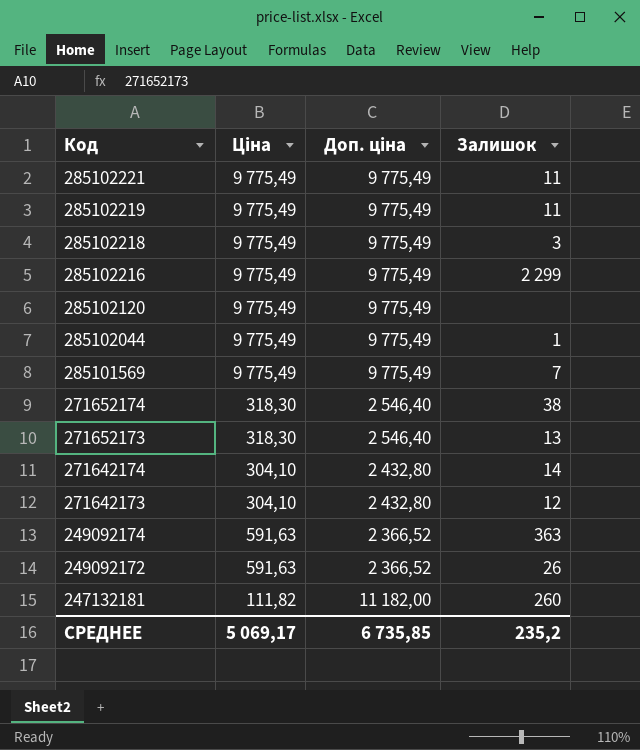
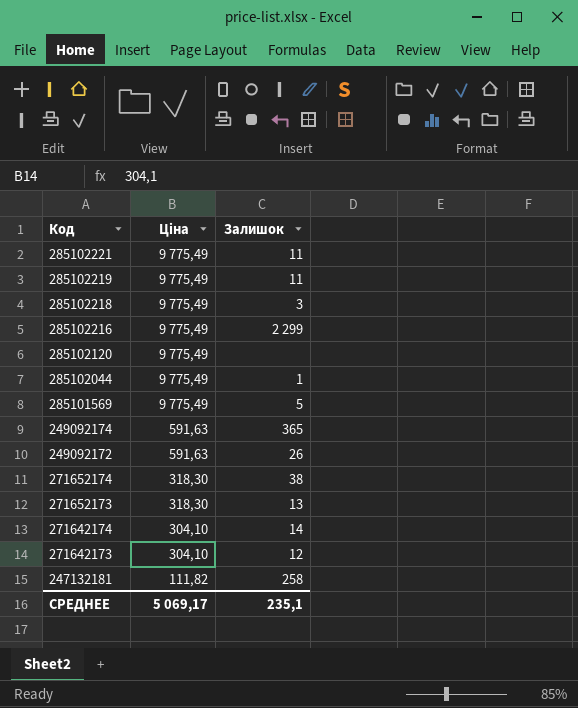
row order: Код descending -> Ціна descending
column Доп. ціна | position: 3 -> none
285101569 | Залишок: 7 -> 5
249092174 | Залишок: 363 -> 365
247132181 | Залишок: 260 -> 258
СРЕДНЕЕ | Залишок: 235,2 -> 235,1

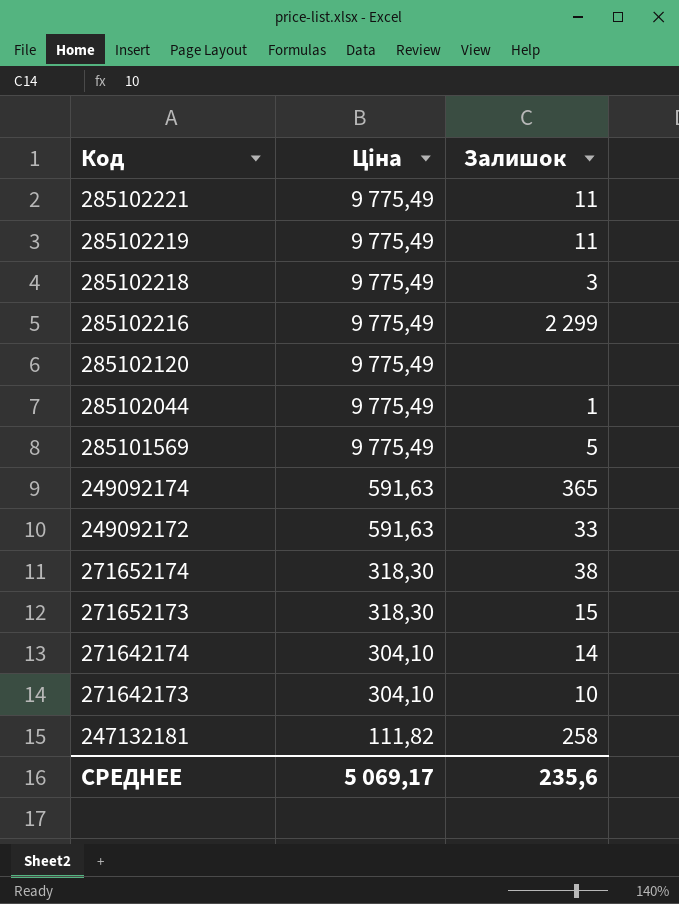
249092172 | Залишок: 26 -> 33
271652173 | Залишок: 13 -> 15
271642173 | Залишок: 12 -> 10
СРЕДНЕЕ | Залишок: 235,1 -> 235,6

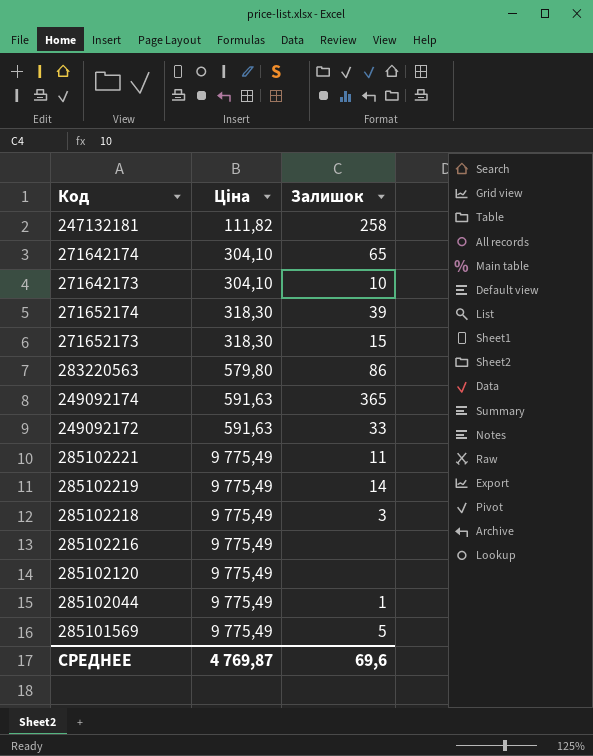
row order: Ціна descending -> Ціна ascending
271642174 | Залишок: 14 -> 65
271652174 | Залишок: 38 -> 39
row 283220563: none -> 579,80 | 86
285102219 | Залишок: 11 -> 14
285102216 | Залишок: 2 299 -> none
СРЕДНЕЕ | Ціна: 5 069,17 -> 4 769,87
СРЕДНЕЕ | Залишок: 235,6 -> 69,6

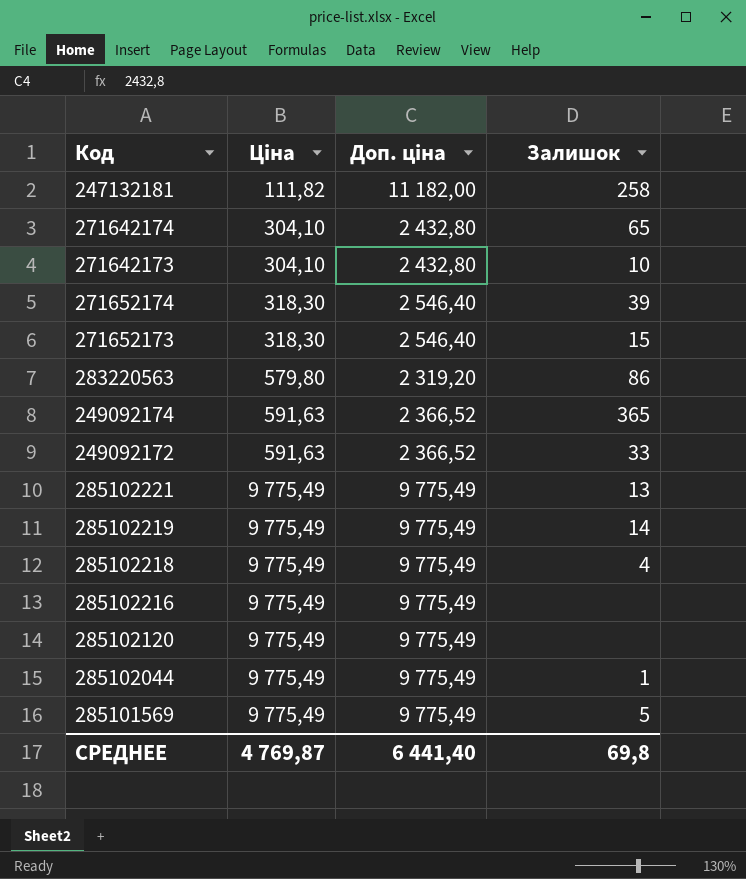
column Доп. ціна | position: none -> 3
285102221 | Залишок: 11 -> 13
285102218 | Залишок: 3 -> 4
СРЕДНЕЕ | Залишок: 69,6 -> 69,8

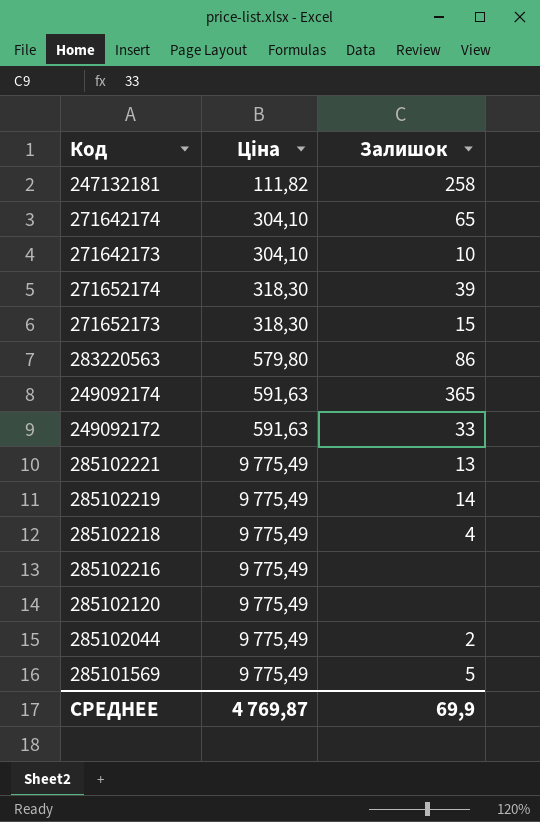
column Доп. ціна | position: 3 -> none
285102044 | Залишок: 1 -> 2
СРЕДНЕЕ | Залишок: 69,8 -> 69,9

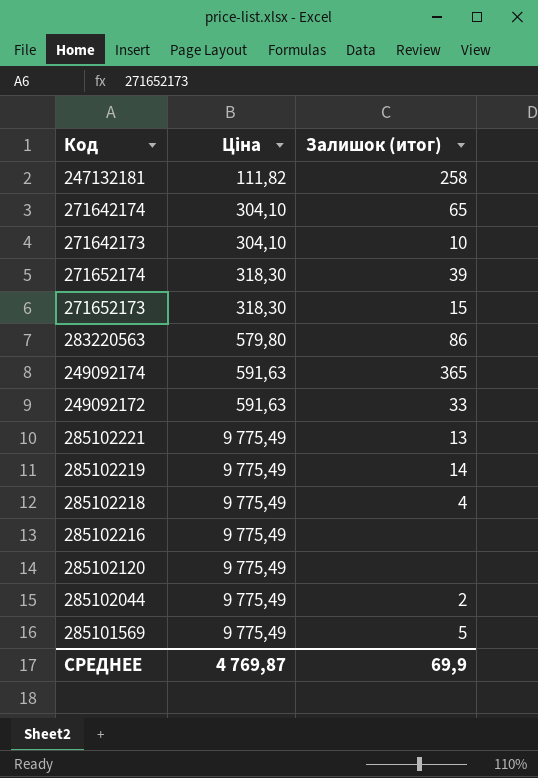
column name: Залишок -> Залишок (итог)

